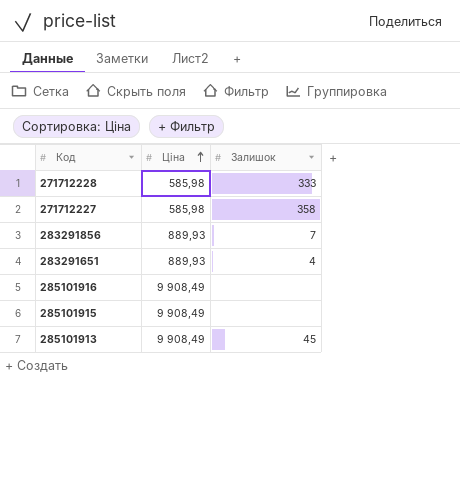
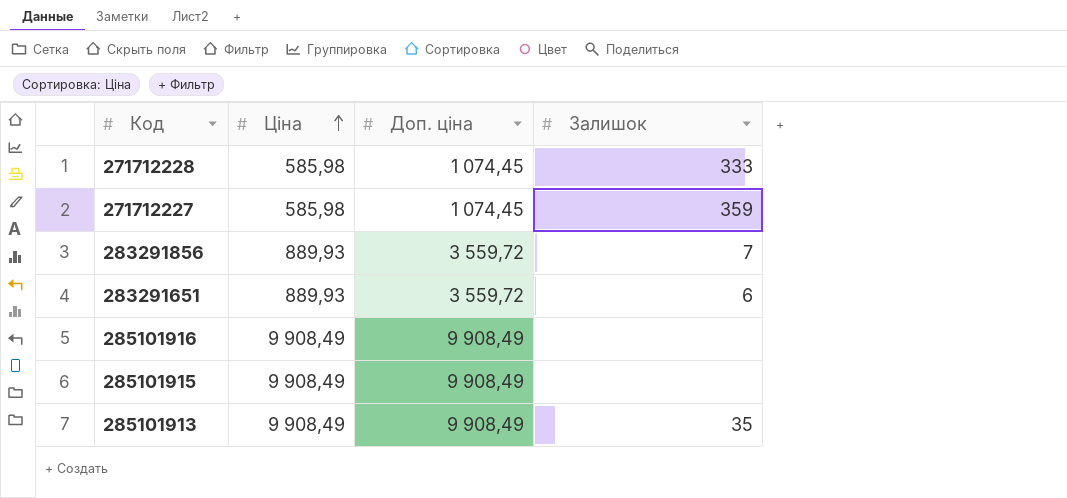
column Доп. ціна | position: none -> 3
271712227 | Залишок: 358 -> 359
283291651 | Залишок: 4 -> 6
285101913 | Залишок: 45 -> 35

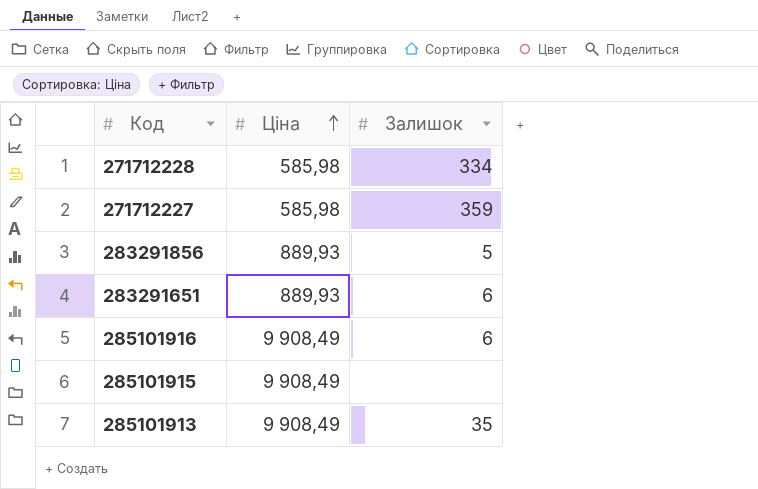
column Доп. ціна | position: 3 -> none
271712228 | Залишок: 333 -> 334
283291856 | Залишок: 7 -> 5
285101916 | Залишок: none -> 6

